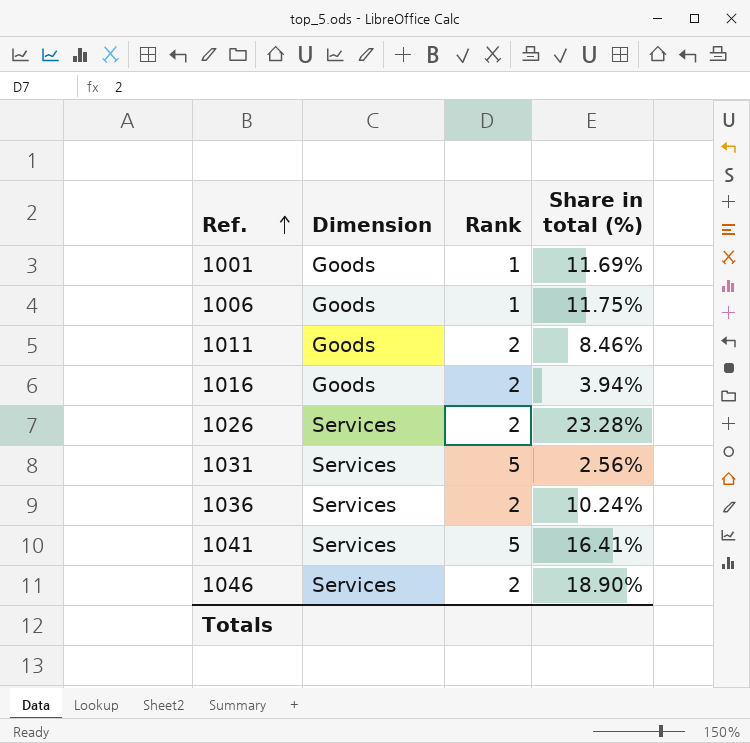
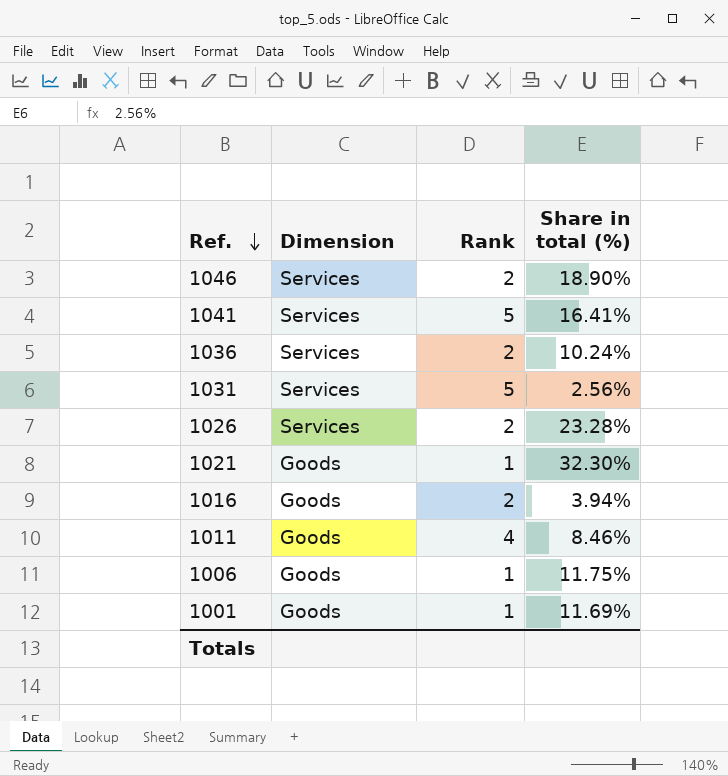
row order: Ref. ascending -> Ref. descending
row 1021: none -> Goods | 1 | 32.30%
1011 | Rank: 2 -> 4

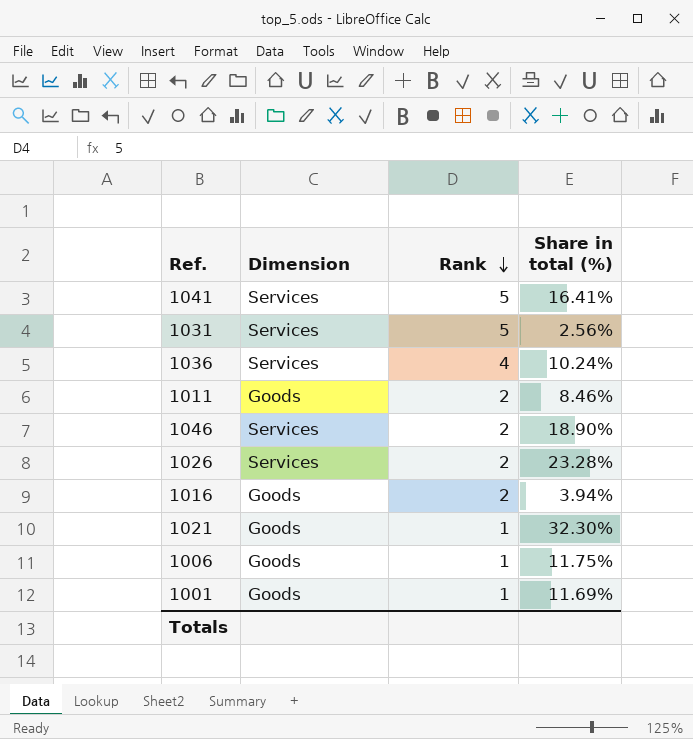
row order: Ref. descending -> Rank descending
1036 | Rank: 2 -> 4
1011 | Rank: 4 -> 2

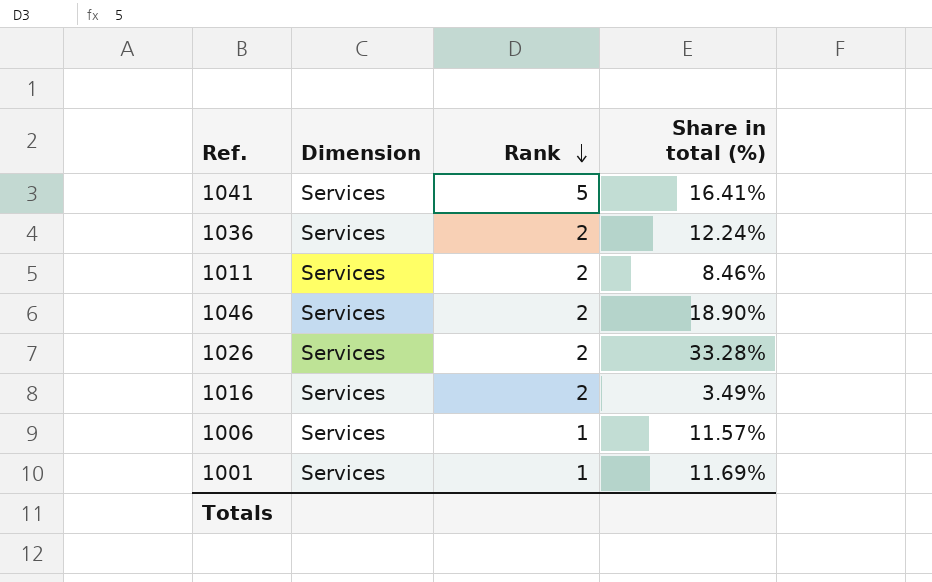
row 1031: Services | 5 | 2.56% -> none
row 1021: Goods | 1 | 32.30% -> none
1036 | Rank: 4 -> 2
1036 | Share in total (%): 10.24% -> 12.24%
1011 | Dimension: Goods -> Services
1026 | Share in total (%): 23.28% -> 33.28%
1016 | Dimension: Goods -> Services
1016 | Share in total (%): 3.94% -> 3.49%
1006 | Dimension: Goods -> Services
1006 | Share in total (%): 11.75% -> 11.57%
1001 | Dimension: Goods -> Services

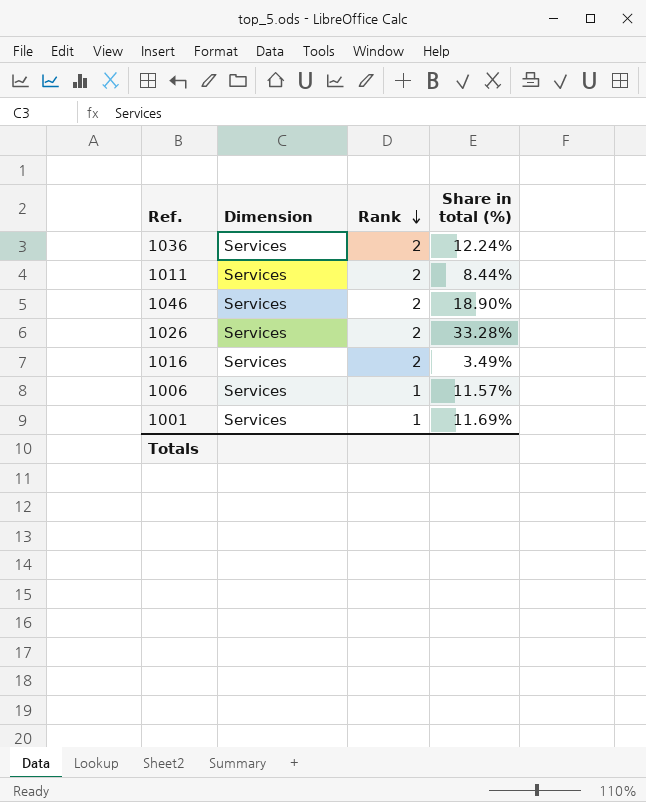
row 1041: Services | 5 | 16.41% -> none
1011 | Share in total (%): 8.46% -> 8.44%

